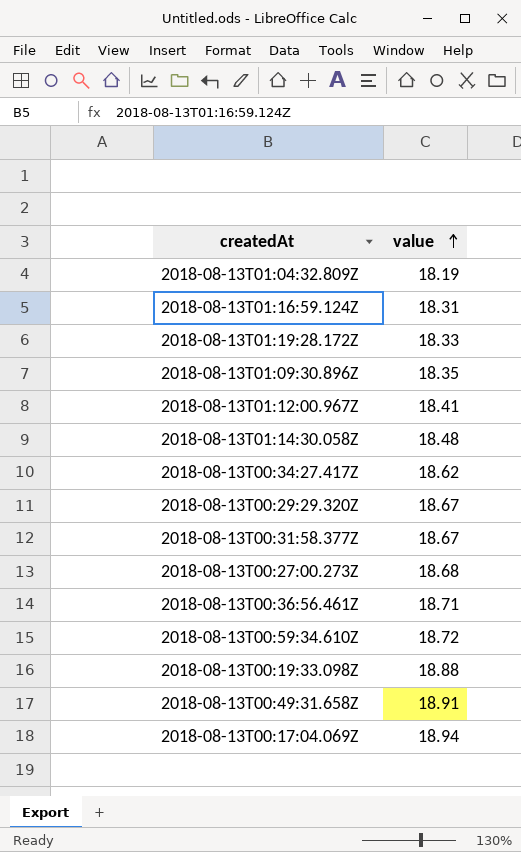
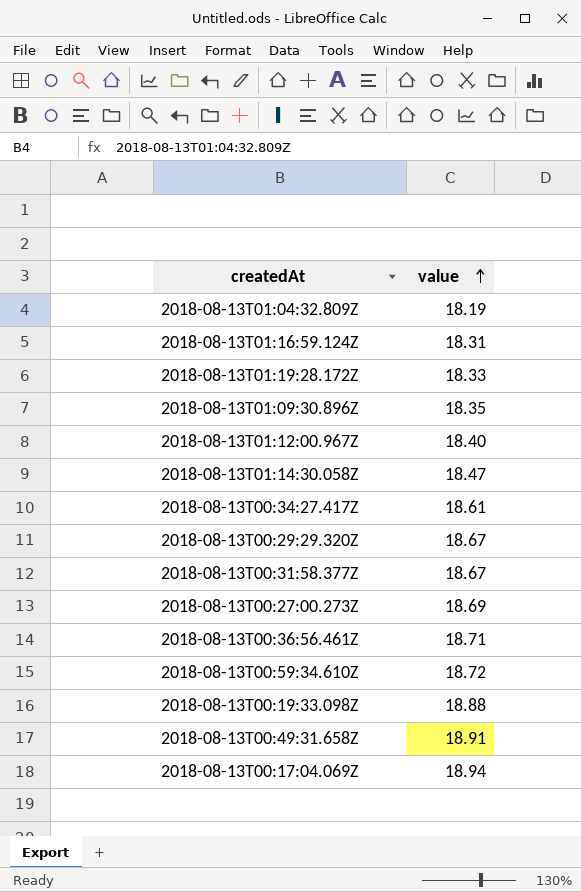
2018-08-13T01:12:00.967Z | value: 18.41 -> 18.40
2018-08-13T01:14:30.058Z | value: 18.48 -> 18.47
2018-08-13T00:34:27.417Z | value: 18.62 -> 18.61
2018-08-13T00:27:00.273Z | value: 18.68 -> 18.69

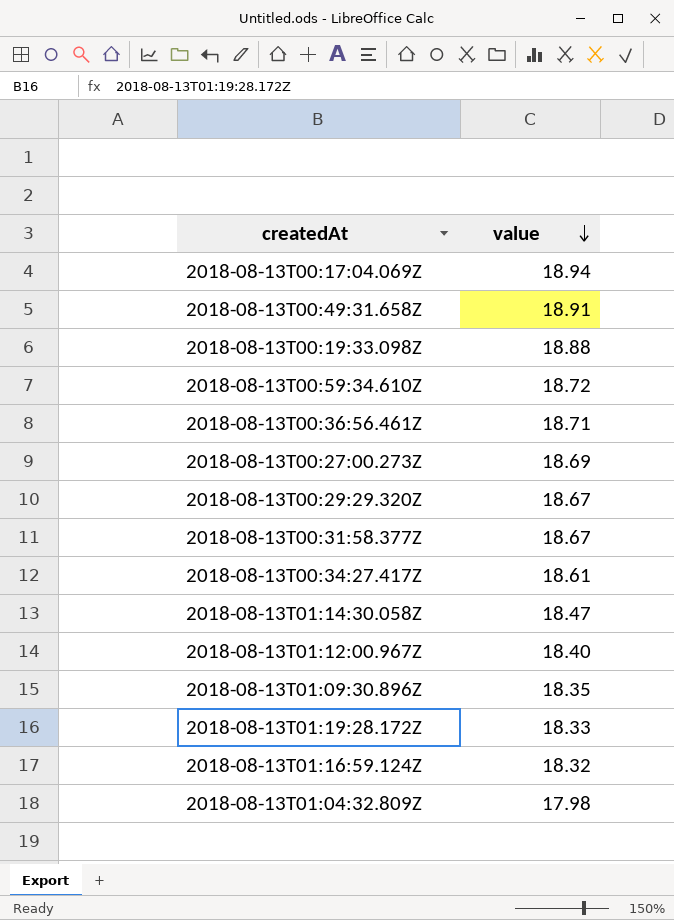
row order: value ascending -> value descending
2018-08-13T01:16:59.124Z | value: 18.31 -> 18.32
2018-08-13T01:04:32.809Z | value: 18.19 -> 17.98

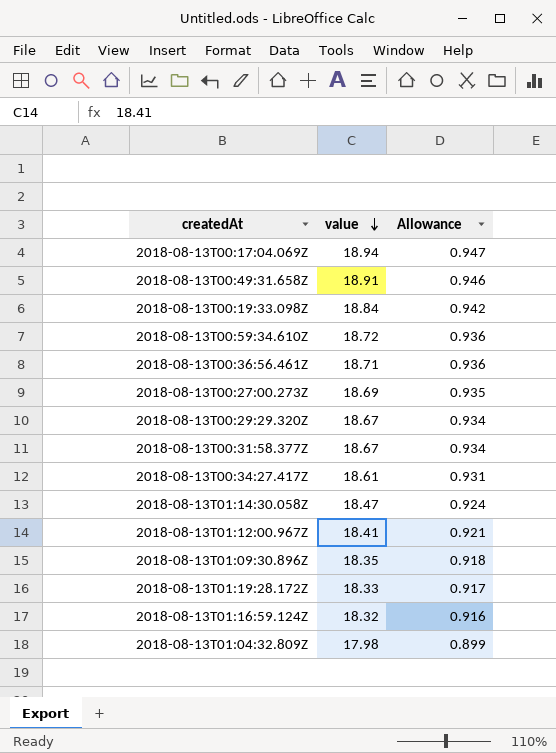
column Allowance | formula: none -> [value] * 0.05
2018-08-13T00:19:33.098Z | value: 18.88 -> 18.84
2018-08-13T01:12:00.967Z | value: 18.40 -> 18.41

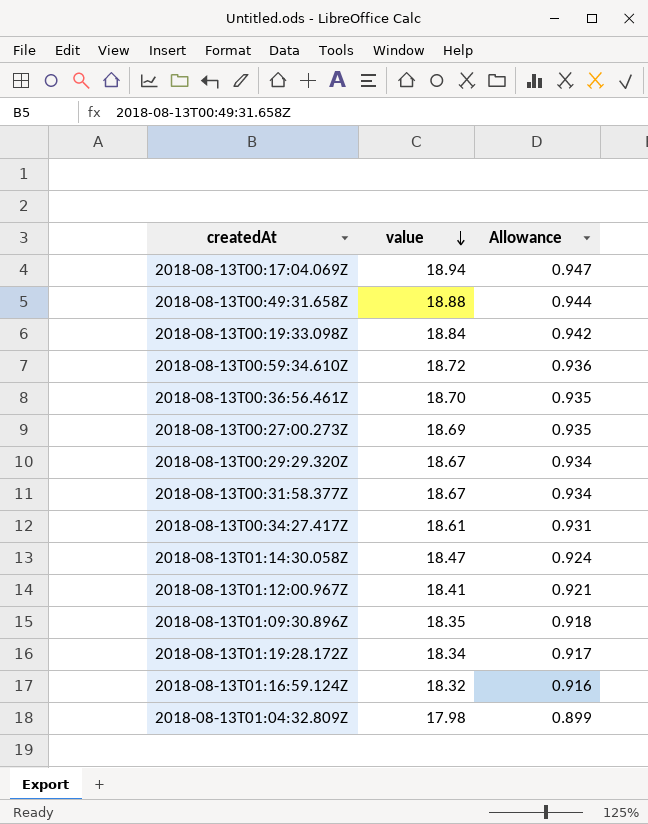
2018-08-13T00:49:31.658Z | value: 18.91 -> 18.88
2018-08-13T00:49:31.658Z | Allowance: 0.946 -> 0.944
2018-08-13T00:36:56.461Z | value: 18.71 -> 18.70
2018-08-13T00:36:56.461Z | Allowance: 0.936 -> 0.935
2018-08-13T01:19:28.172Z | value: 18.33 -> 18.34

